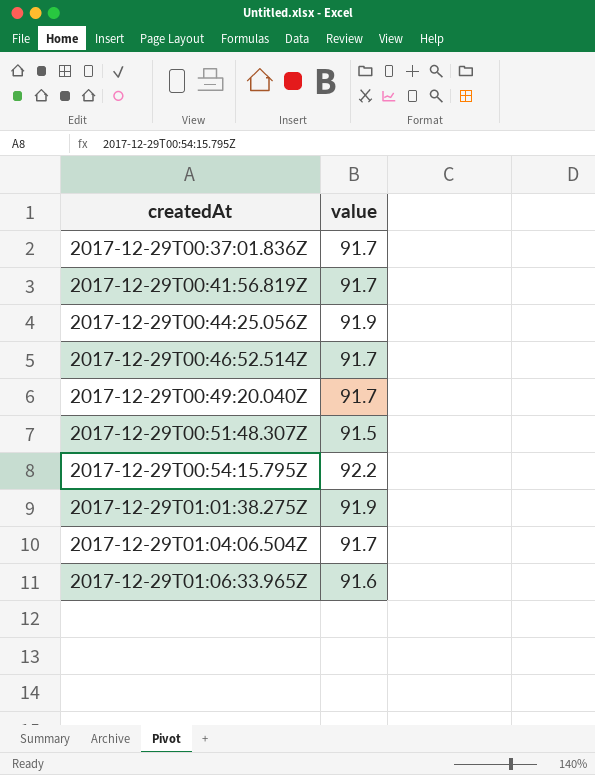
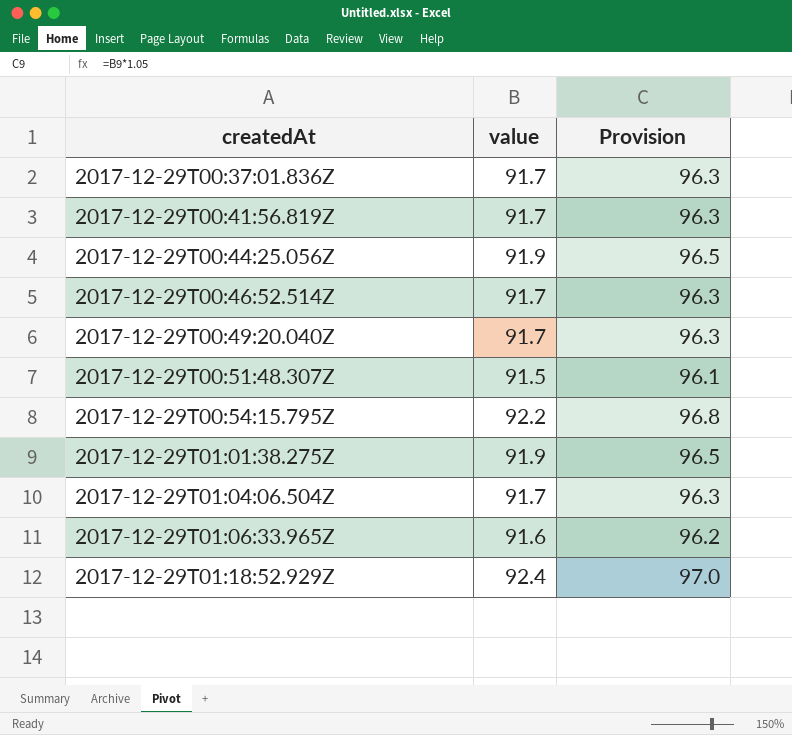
column Provision | formula: none -> [value] * 1.05
row 2017-12-29T01:18:52.929Z: none -> 92.4 | 97.0

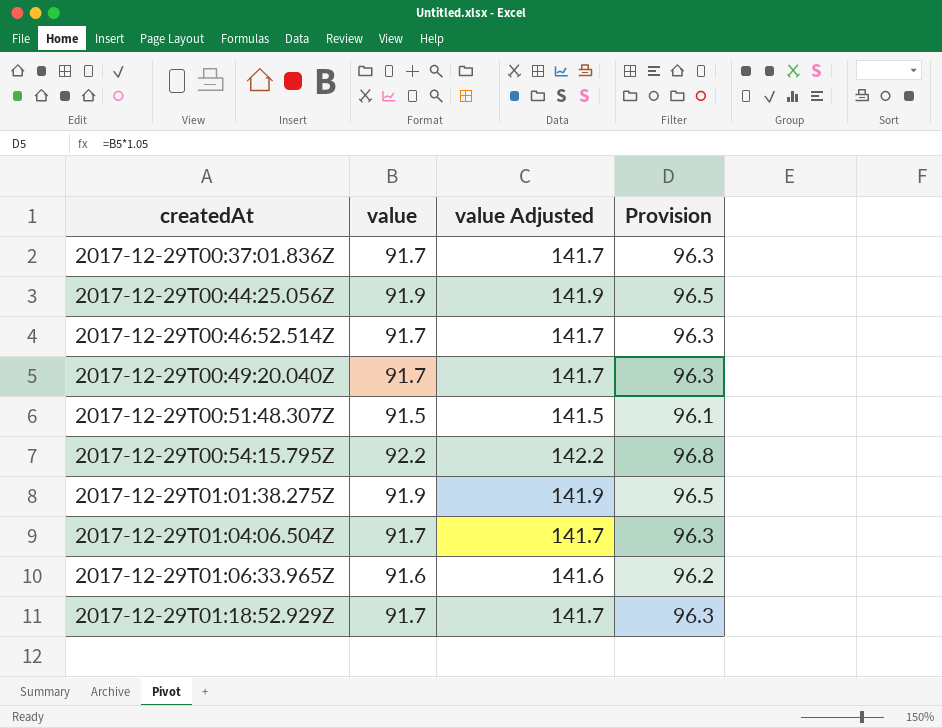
column value Adjusted | formula: none -> [value] + 50
row 2017-12-29T00:41:56.819Z: 91.7 | 96.3 -> none
2017-12-29T01:18:52.929Z | value: 92.4 -> 91.7
2017-12-29T01:18:52.929Z | Provision: 97.0 -> 96.3

